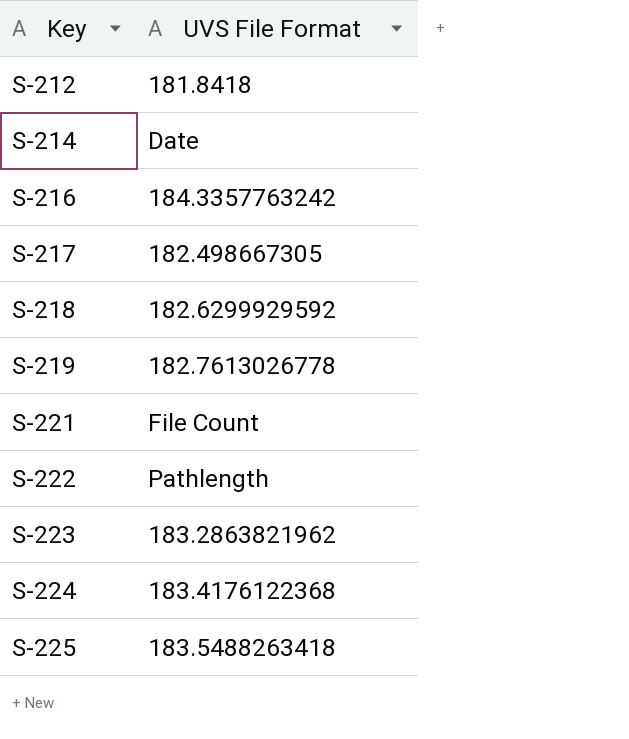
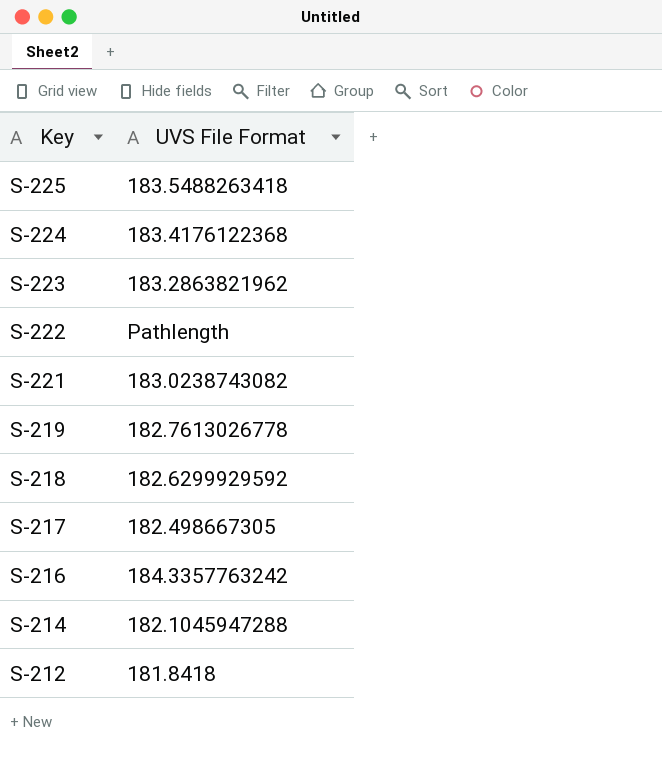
row order: Key ascending -> Key descending
S-221 | UVS File Format: File Count -> 183.0238743082
S-214 | UVS File Format: Date -> 182.1045947288

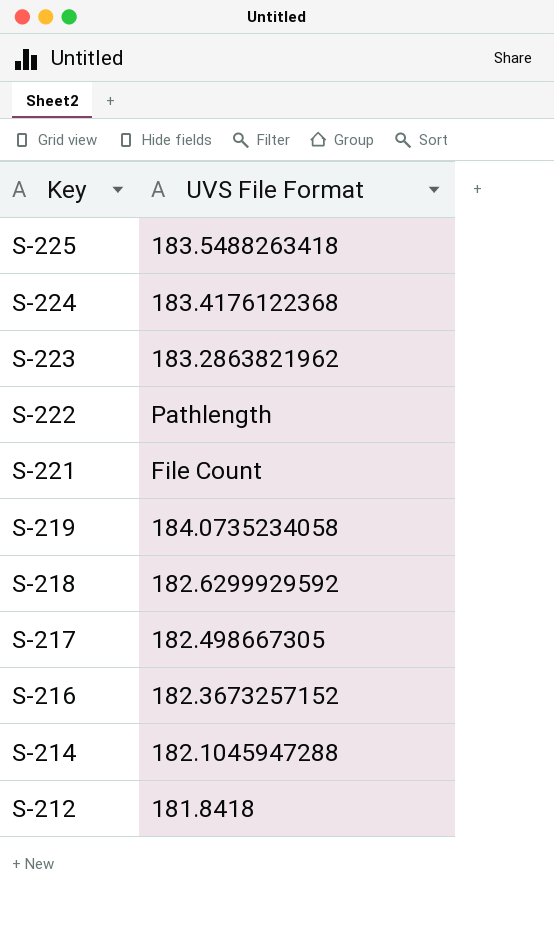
S-221 | UVS File Format: 183.0238743082 -> File Count
S-219 | UVS File Format: 182.7613026778 -> 184.0735234058
S-216 | UVS File Format: 184.3357763242 -> 182.3673257152

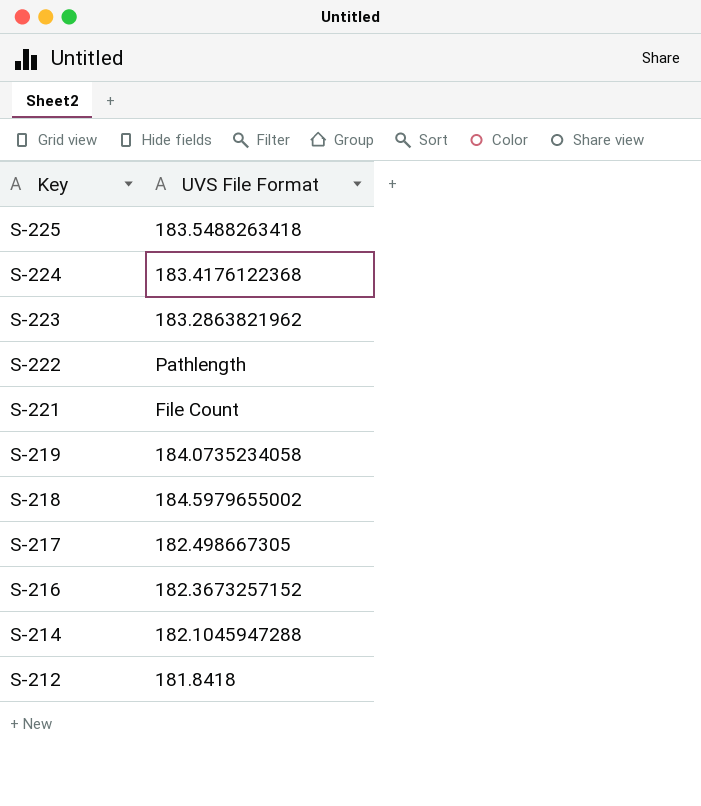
S-218 | UVS File Format: 182.6299929592 -> 184.5979655002

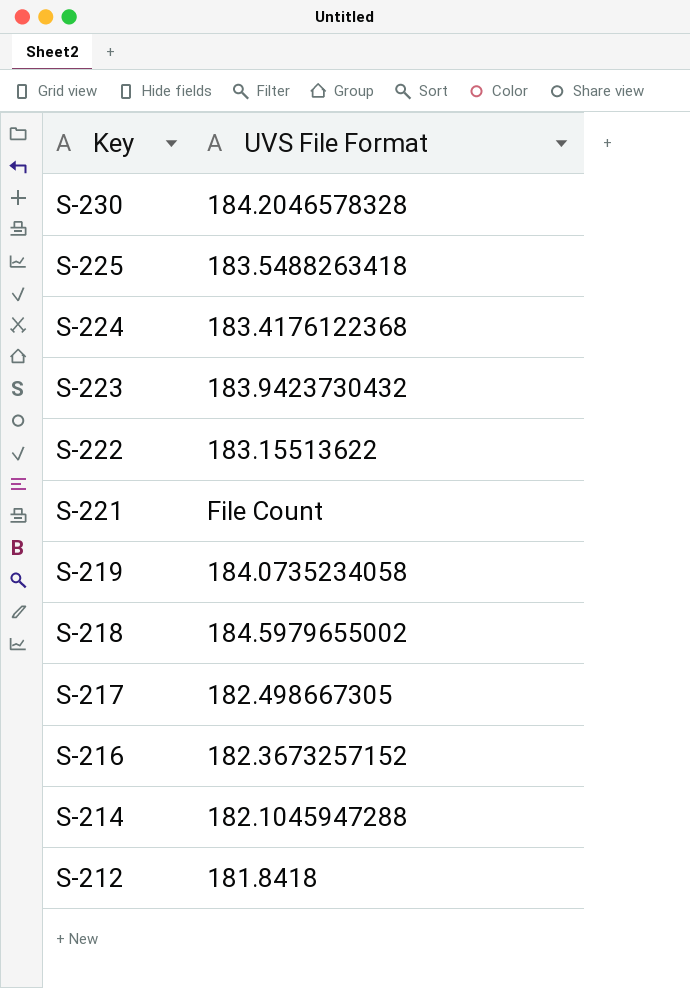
row S-230: none -> 184.2046578328
S-223 | UVS File Format: 183.2863821962 -> 183.9423730432
S-222 | UVS File Format: Pathlength -> 183.15513622

